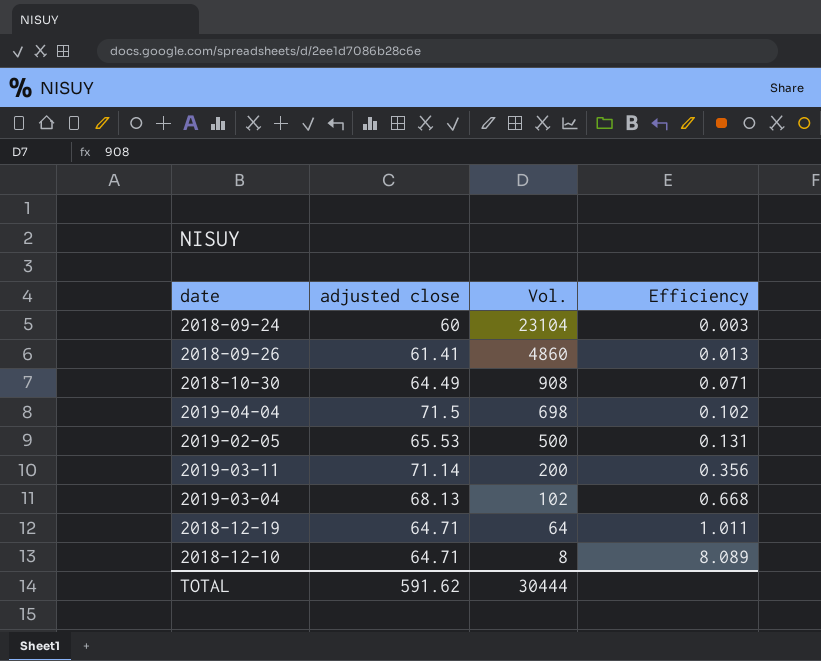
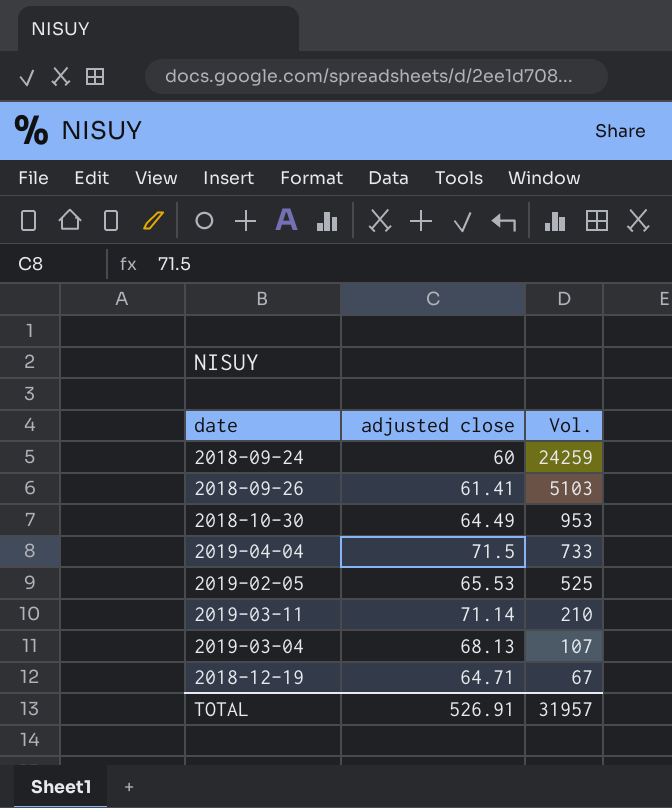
column Efficiency | formula: [adjusted close] / [Vol.] -> none
row 2018-12-10: 64.71 | 8 | 8.089 -> none
2018-09-24 | Vol.: 23104 -> 24259
2018-09-26 | Vol.: 4860 -> 5103
2018-10-30 | Vol.: 908 -> 953
2019-04-04 | Vol.: 698 -> 733
2019-02-05 | Vol.: 500 -> 525
2019-03-11 | Vol.: 200 -> 210
2019-03-04 | Vol.: 102 -> 107
2018-12-19 | Vol.: 64 -> 67
TOTAL | adjusted close: 591.62 -> 526.91
TOTAL | Vol.: 30444 -> 31957

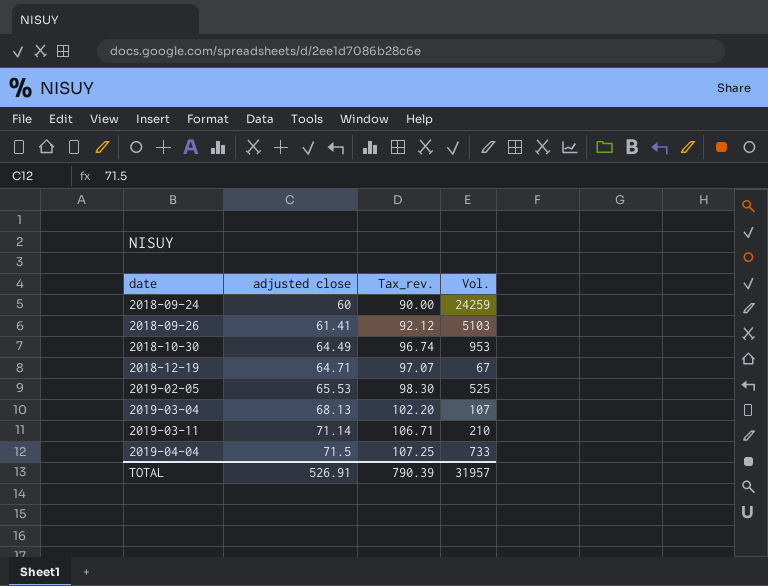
row order: Vol. descending -> date ascending
column Tax_rev. | formula: none -> [adjusted close] * 1.5

